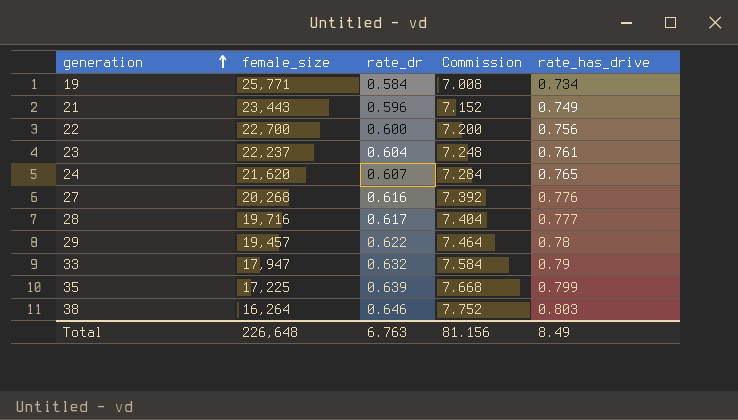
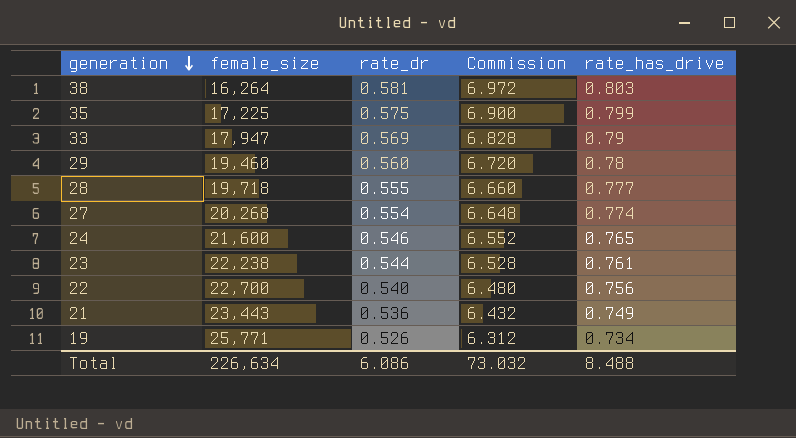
row order: generation ascending -> generation descending
38 | rate_dr: 0.646 -> 0.581
38 | Commission: 7.752 -> 6.972
35 | rate_dr: 0.639 -> 0.575
35 | Commission: 7.668 -> 6.900
33 | rate_dr: 0.632 -> 0.569
33 | Commission: 7.584 -> 6.828
29 | female_size: 19,457 -> 19,460
29 | rate_dr: 0.622 -> 0.560
29 | Commission: 7.464 -> 6.720
28 | female_size: 19,716 -> 19,718
28 | rate_dr: 0.617 -> 0.555
28 | Commission: 7.404 -> 6.660
27 | rate_dr: 0.616 -> 0.554
27 | Commission: 7.392 -> 6.648
27 | rate_has_drive: 0.776 -> 0.774
24 | female_size: 21,620 -> 21,600
24 | rate_dr: 0.607 -> 0.546
24 | Commission: 7.284 -> 6.552
23 | female_size: 22,237 -> 22,238
23 | rate_dr: 0.604 -> 0.544
23 | Commission: 7.248 -> 6.528
22 | rate_dr: 0.600 -> 0.540
22 | Commission: 7.200 -> 6.480
21 | rate_dr: 0.596 -> 0.536
21 | Commission: 7.152 -> 6.432
19 | rate_dr: 0.584 -> 0.526
19 | Commission: 7.008 -> 6.312
Total | female_size: 226,648 -> 226,634
Total | rate_dr: 6.763 -> 6.086
Total | Commission: 81.156 -> 73.032
Total | rate_has_drive: 8.49 -> 8.488

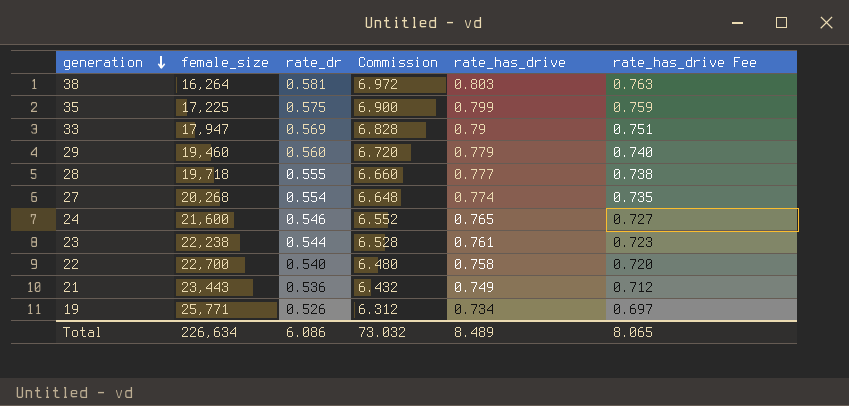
column rate_has_drive Fee | formula: none -> [rate_has_drive] * 0.95
29 | rate_has_drive: 0.78 -> 0.779
22 | rate_has_drive: 0.756 -> 0.758
Total | rate_has_drive: 8.488 -> 8.489

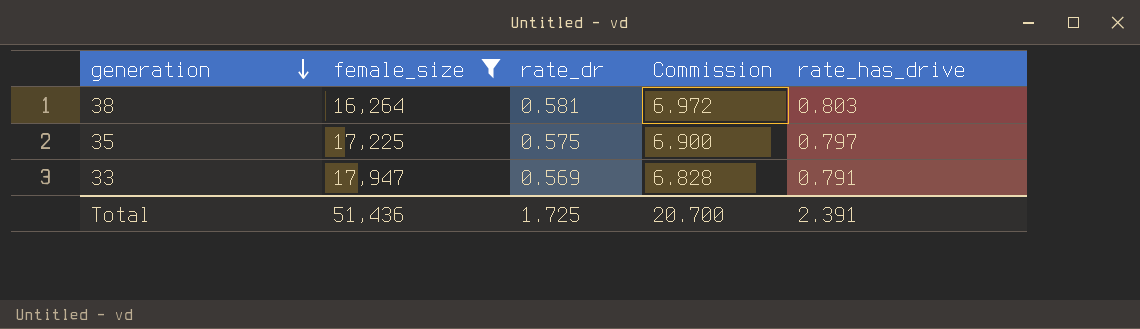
filter: none -> female_size <= 17,947
column rate_has_drive Fee | formula: [rate_has_drive] * 0.95 -> none
35 | rate_has_drive: 0.799 -> 0.797
33 | rate_has_drive: 0.79 -> 0.791
Total | female_size: 226,634 -> 51,436
Total | rate_dr: 6.086 -> 1.725
Total | Commission: 73.032 -> 20.700
Total | rate_has_drive: 8.489 -> 2.391

